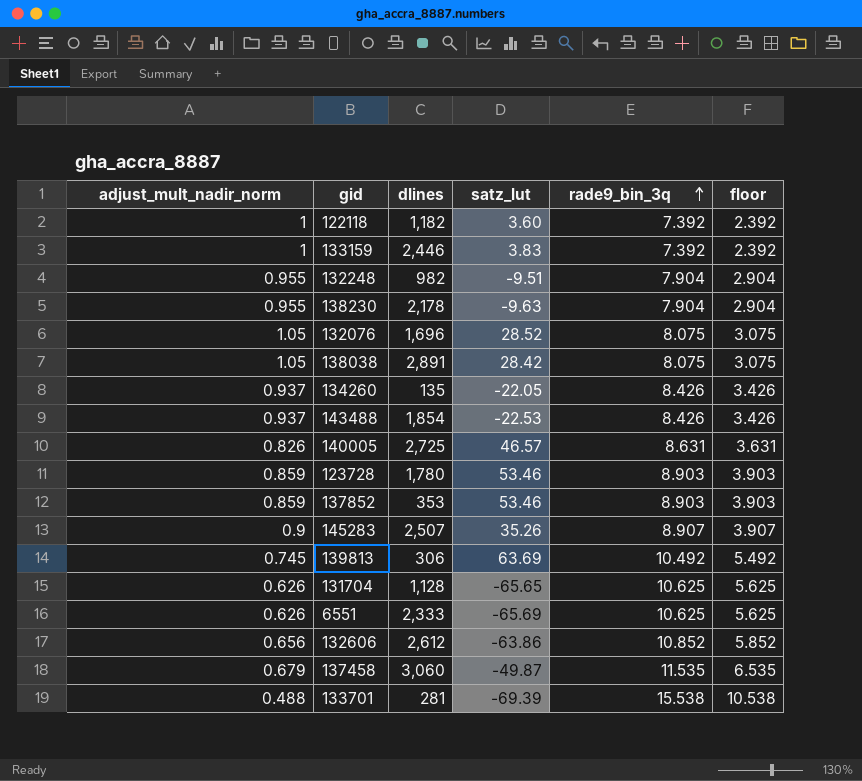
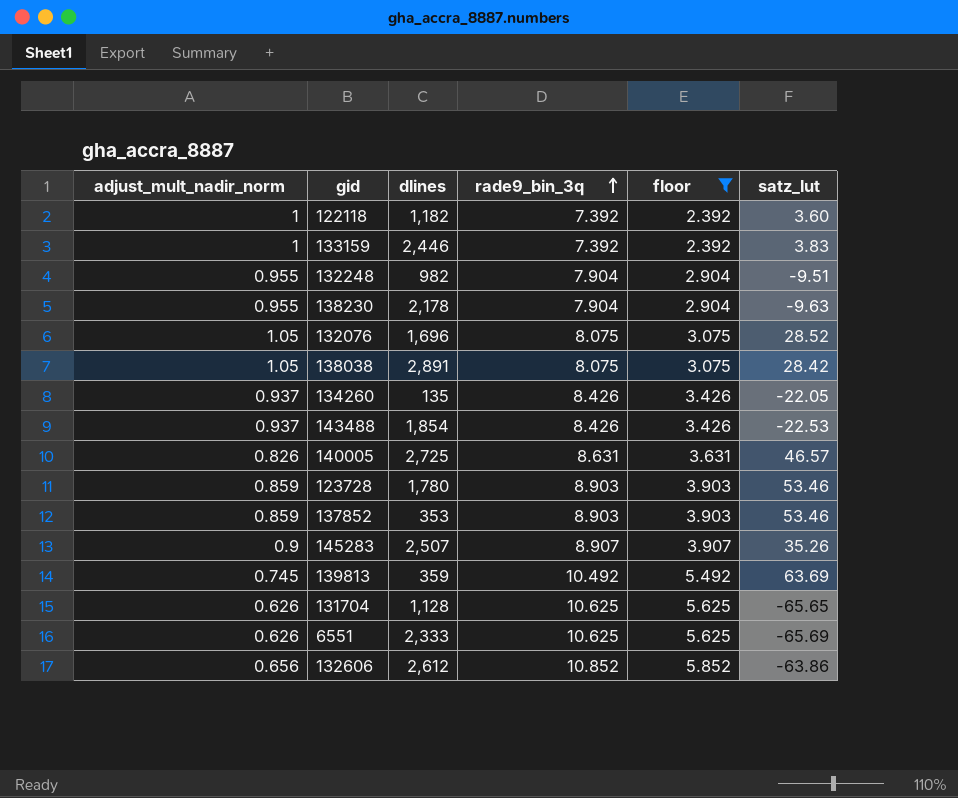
filter: none -> floor <= 5.852
column satz_lut | position: 4 -> 6
139813 | dlines: 306 -> 359

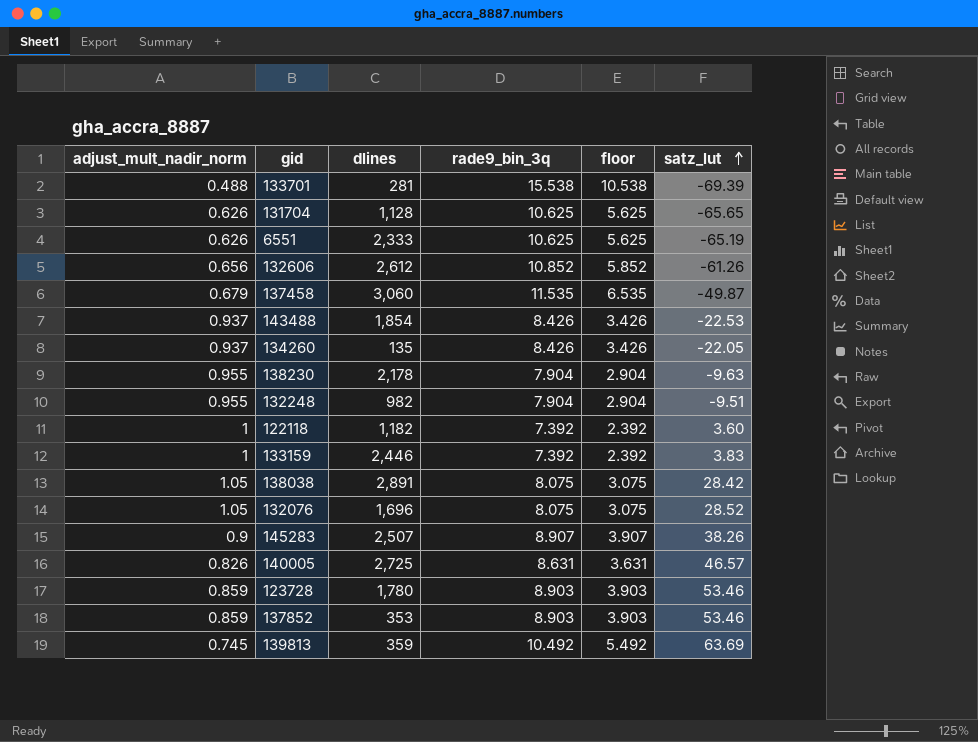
filter: floor <= 5.852 -> none
row order: rade9_bin_3q ascending -> satz_lut ascending
6551 | satz_lut: -65.69 -> -65.19
132606 | satz_lut: -63.86 -> -61.26
145283 | satz_lut: 35.26 -> 38.26

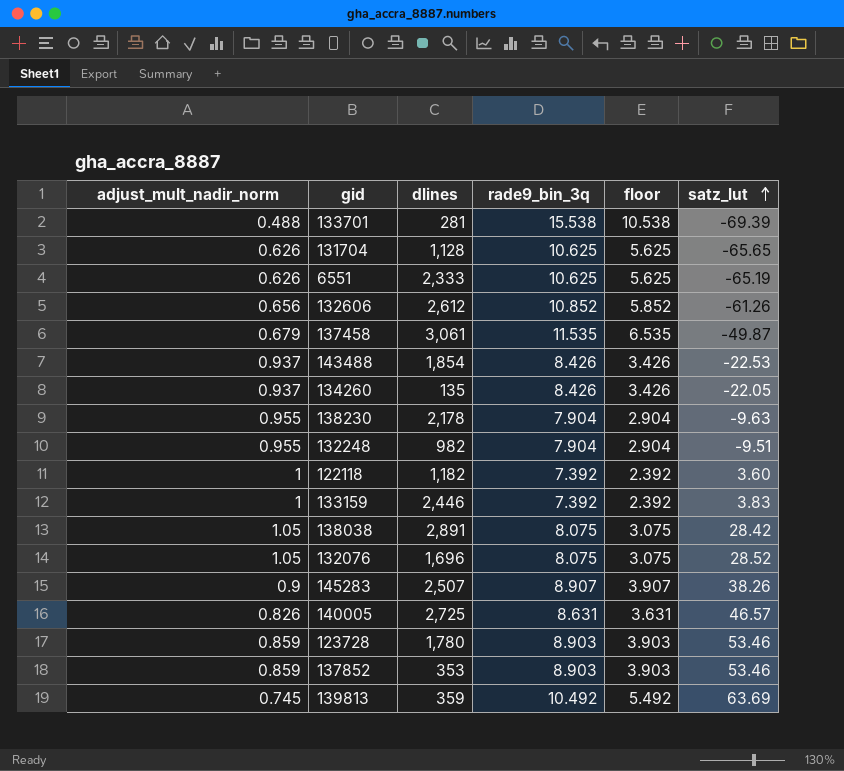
137458 | dlines: 3,060 -> 3,061

